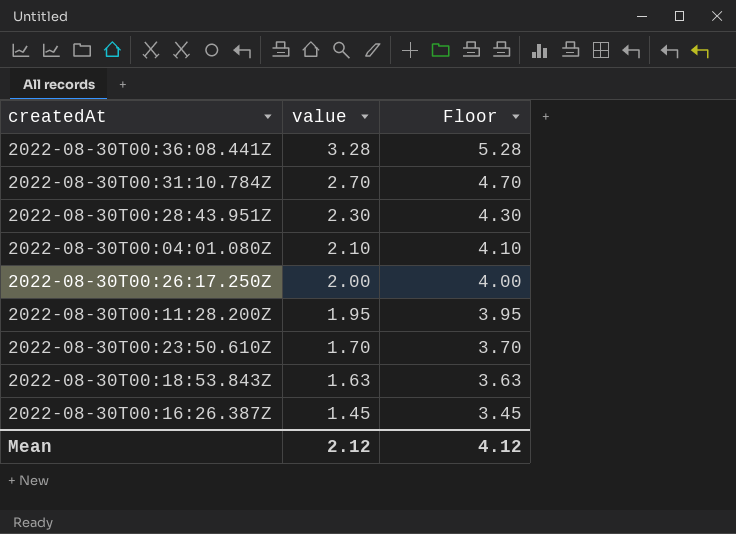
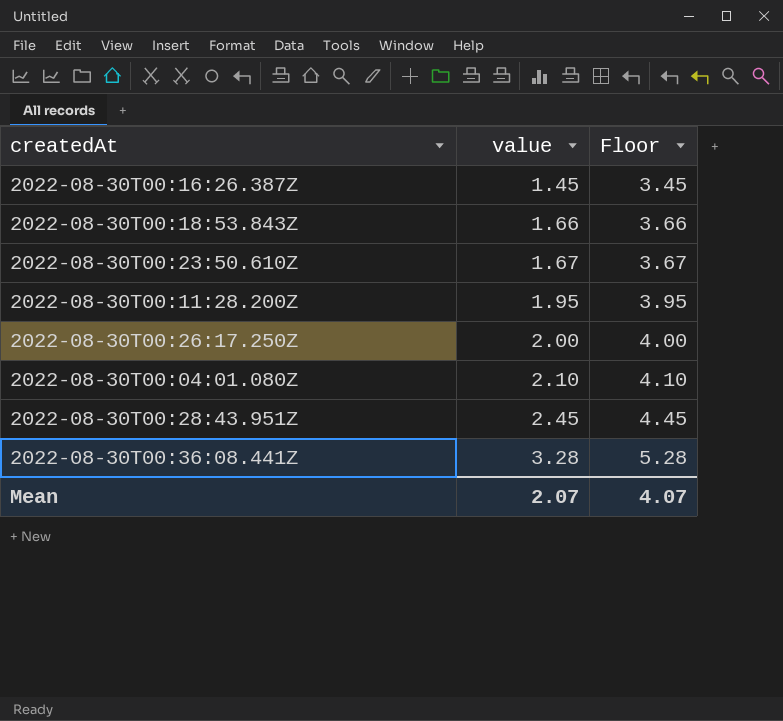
row order: value descending -> value ascending
row 2022-08-30T00:31:10.784Z: 2.70 | 4.70 -> none
2022-08-30T00:18:53.843Z | value: 1.63 -> 1.66
2022-08-30T00:18:53.843Z | Floor: 3.63 -> 3.66
2022-08-30T00:23:50.610Z | value: 1.70 -> 1.67
2022-08-30T00:23:50.610Z | Floor: 3.70 -> 3.67
2022-08-30T00:28:43.951Z | value: 2.30 -> 2.45
2022-08-30T00:28:43.951Z | Floor: 4.30 -> 4.45
Mean | value: 2.12 -> 2.07
Mean | Floor: 4.12 -> 4.07

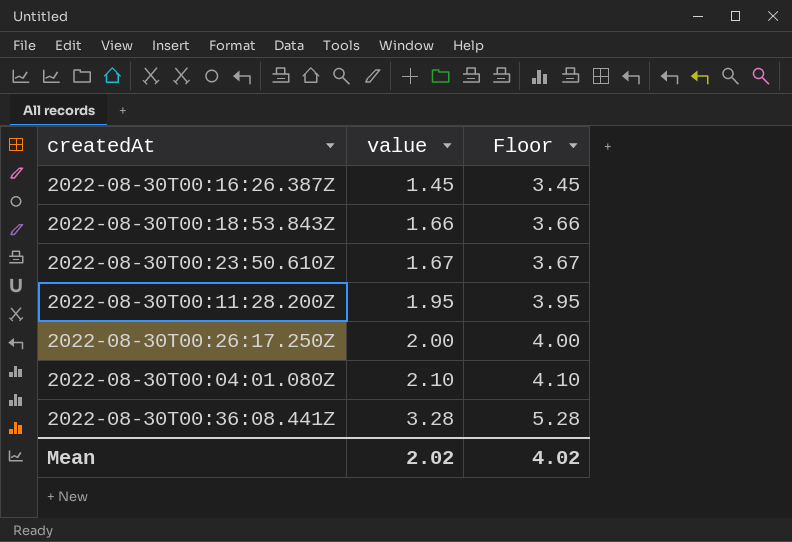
row 2022-08-30T00:28:43.951Z: 2.45 | 4.45 -> none
Mean | value: 2.07 -> 2.02
Mean | Floor: 4.07 -> 4.02

